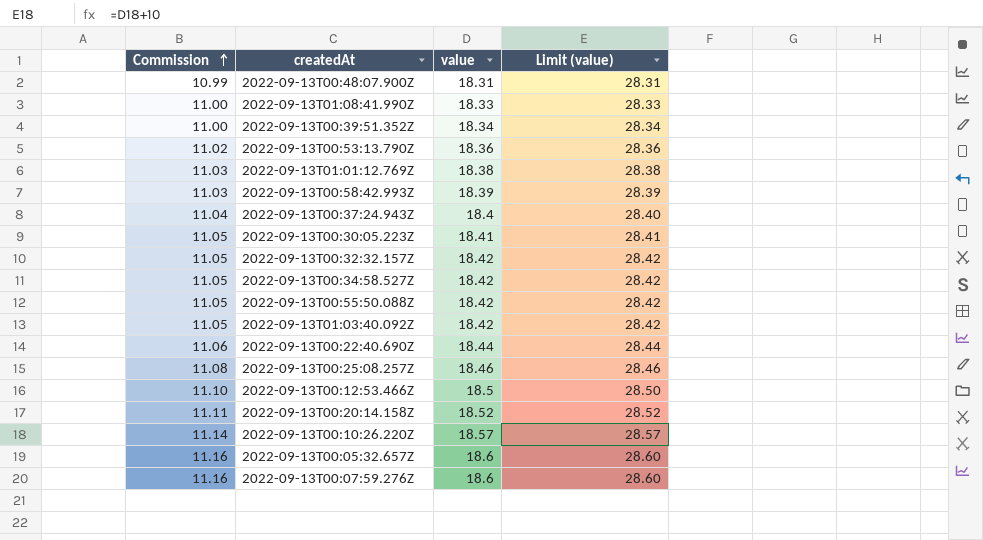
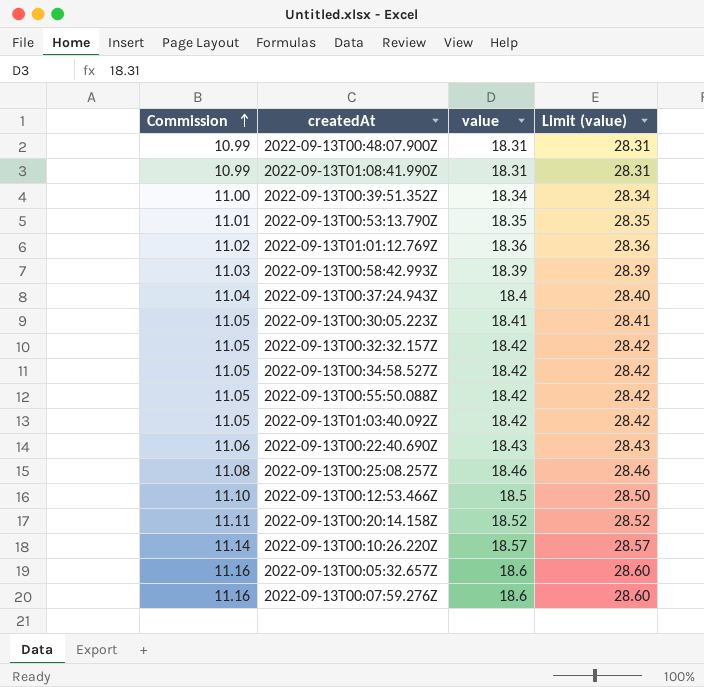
2022-09-13T01:08:41.990Z | Commission: 11.00 -> 10.99
2022-09-13T01:08:41.990Z | value: 18.33 -> 18.31
2022-09-13T01:08:41.990Z | Limit (value): 28.33 -> 28.31
2022-09-13T00:53:13.790Z | Commission: 11.02 -> 11.01
2022-09-13T00:53:13.790Z | value: 18.36 -> 18.35
2022-09-13T00:53:13.790Z | Limit (value): 28.36 -> 28.35
2022-09-13T01:01:12.769Z | Commission: 11.03 -> 11.02
2022-09-13T01:01:12.769Z | value: 18.38 -> 18.36
2022-09-13T01:01:12.769Z | Limit (value): 28.38 -> 28.36
2022-09-13T00:22:40.690Z | value: 18.44 -> 18.43
2022-09-13T00:22:40.690Z | Limit (value): 28.44 -> 28.43

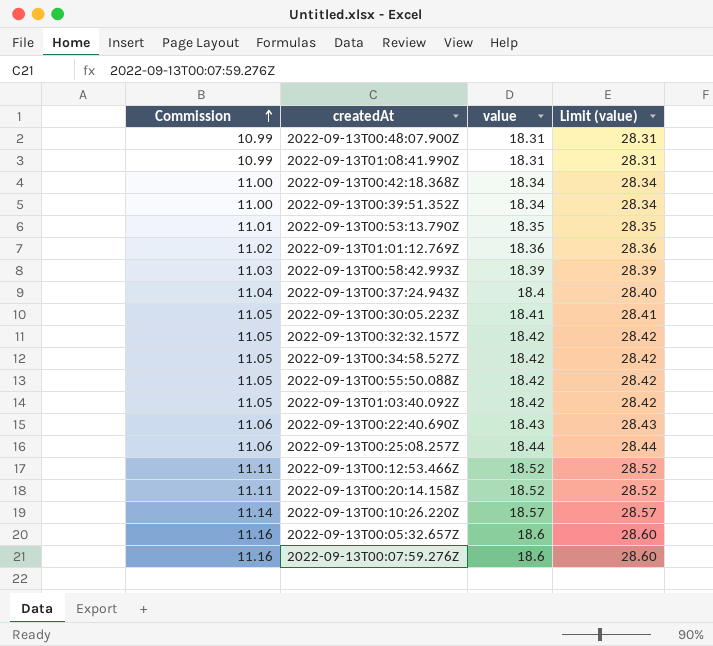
row 2022-09-13T00:42:18.368Z: none -> 11.00 | 18.34 | 28.34
2022-09-13T00:25:08.257Z | Commission: 11.08 -> 11.06
2022-09-13T00:25:08.257Z | value: 18.46 -> 18.44
2022-09-13T00:25:08.257Z | Limit (value): 28.46 -> 28.44
2022-09-13T00:12:53.466Z | Commission: 11.10 -> 11.11
2022-09-13T00:12:53.466Z | value: 18.5 -> 18.52
2022-09-13T00:12:53.466Z | Limit (value): 28.50 -> 28.52

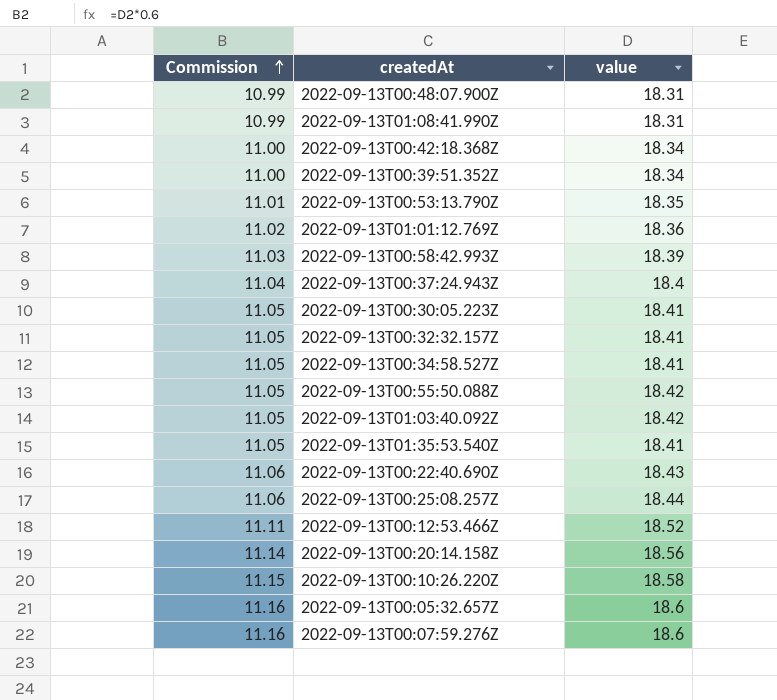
column Limit (value) | formula: [value] + 10 -> none
2022-09-13T00:32:32.157Z | value: 18.42 -> 18.41
2022-09-13T00:34:58.527Z | value: 18.42 -> 18.41
row 2022-09-13T01:35:53.540Z: none -> 11.05 | 18.41
2022-09-13T00:20:14.158Z | Commission: 11.11 -> 11.14
2022-09-13T00:20:14.158Z | value: 18.52 -> 18.56
2022-09-13T00:10:26.220Z | Commission: 11.14 -> 11.15
2022-09-13T00:10:26.220Z | value: 18.57 -> 18.58

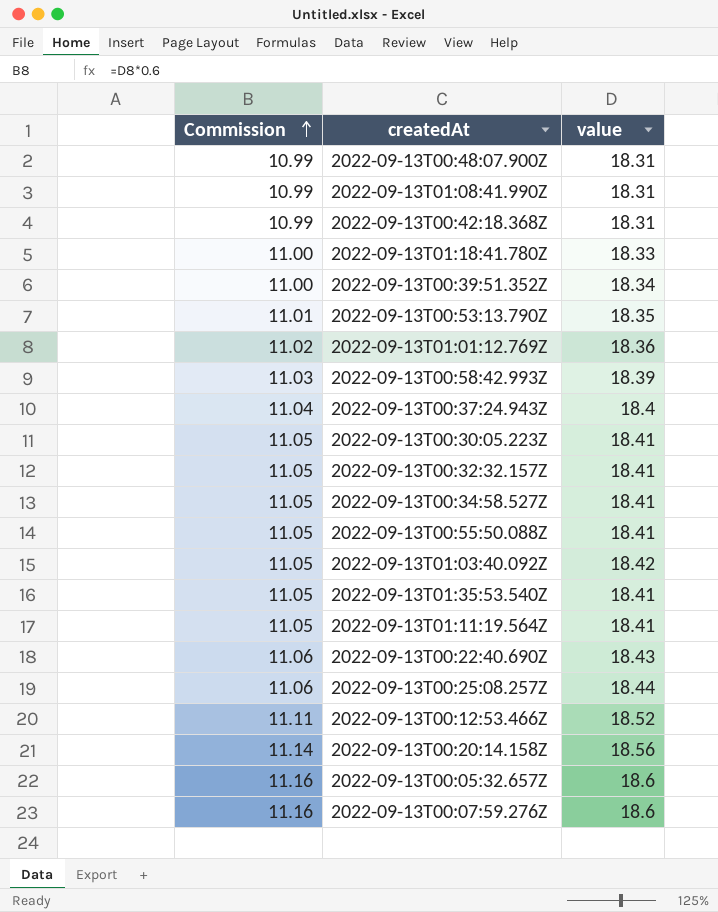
row 2022-09-13T00:10:26.220Z: 11.15 | 18.58 -> none
2022-09-13T00:42:18.368Z | Commission: 11.00 -> 10.99
2022-09-13T00:42:18.368Z | value: 18.34 -> 18.31
row 2022-09-13T01:18:41.780Z: none -> 11.00 | 18.33
2022-09-13T00:55:50.088Z | value: 18.42 -> 18.41
row 2022-09-13T01:11:19.564Z: none -> 11.05 | 18.41

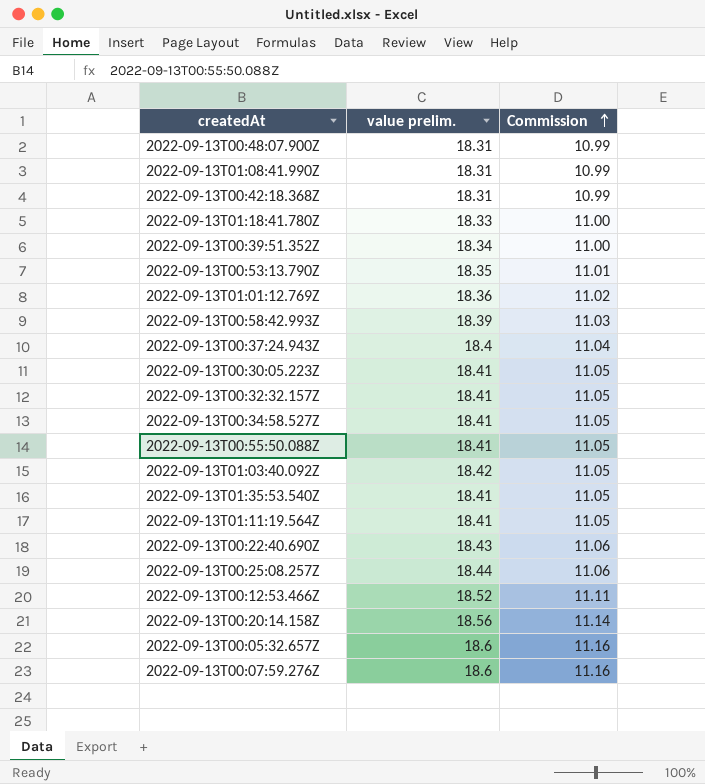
column name: value -> value prelim.
column Commission | position: 1 -> 3

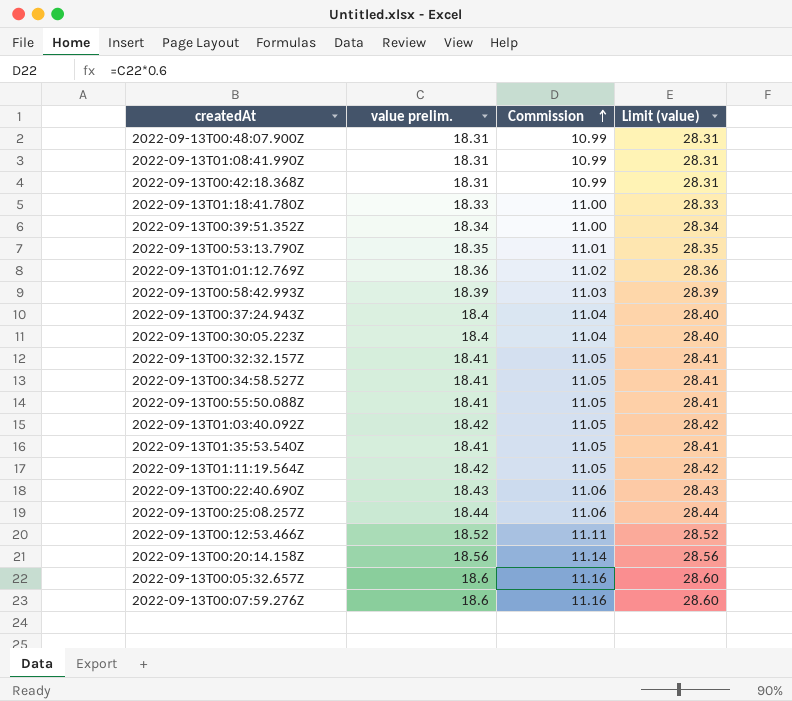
column Limit (value) | formula: none -> [value prelim.] + 10
2022-09-13T00:30:05.223Z | value prelim.: 18.41 -> 18.4
2022-09-13T00:30:05.223Z | Commission: 11.05 -> 11.04
2022-09-13T01:11:19.564Z | value prelim.: 18.41 -> 18.42

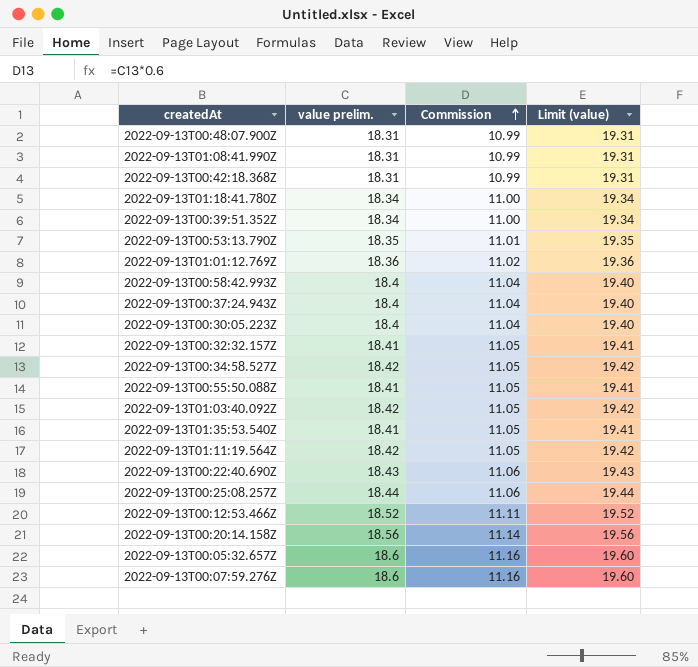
column Limit (value) | formula: [value prelim.] + 10 -> [value prelim.] + 1
2022-09-13T01:18:41.780Z | value prelim.: 18.33 -> 18.34
2022-09-13T00:58:42.993Z | value prelim.: 18.39 -> 18.4
2022-09-13T00:58:42.993Z | Commission: 11.03 -> 11.04
2022-09-13T00:34:58.527Z | value prelim.: 18.41 -> 18.42

